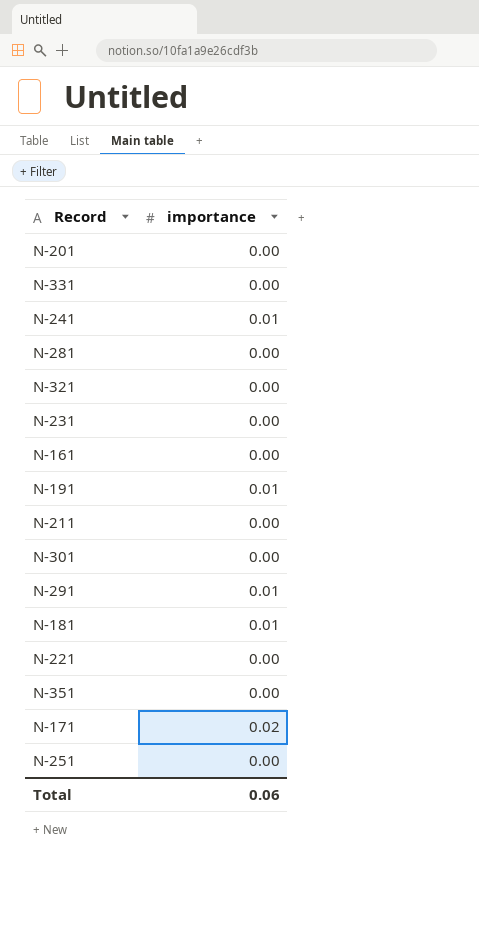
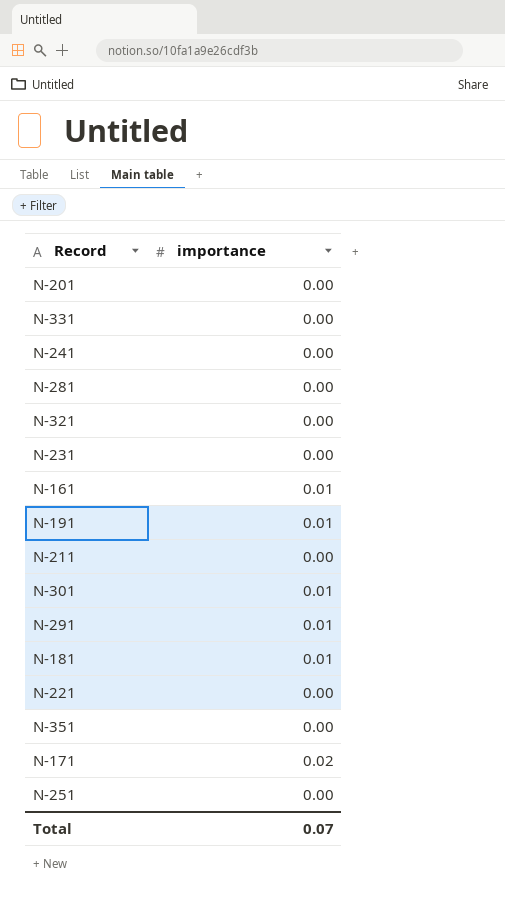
N-241 | importance: 0.01 -> 0.00
N-161 | importance: 0.00 -> 0.01
N-301 | importance: 0.00 -> 0.01
Total | importance: 0.06 -> 0.07

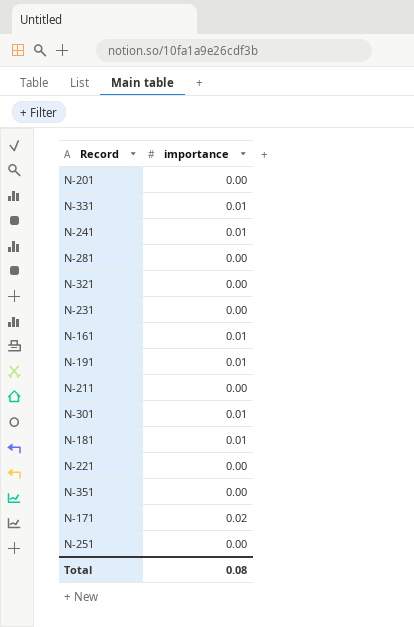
row N-291: 0.01 -> none
N-331 | importance: 0.00 -> 0.01
N-241 | importance: 0.00 -> 0.01
Total | importance: 0.07 -> 0.08

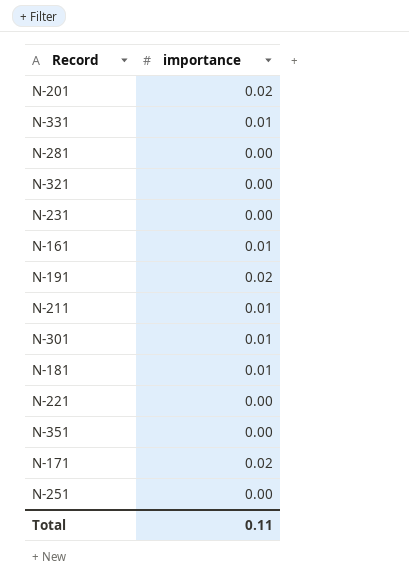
row N-241: 0.01 -> none
N-201 | importance: 0.00 -> 0.02
N-191 | importance: 0.01 -> 0.02
N-211 | importance: 0.00 -> 0.01
Total | importance: 0.08 -> 0.11

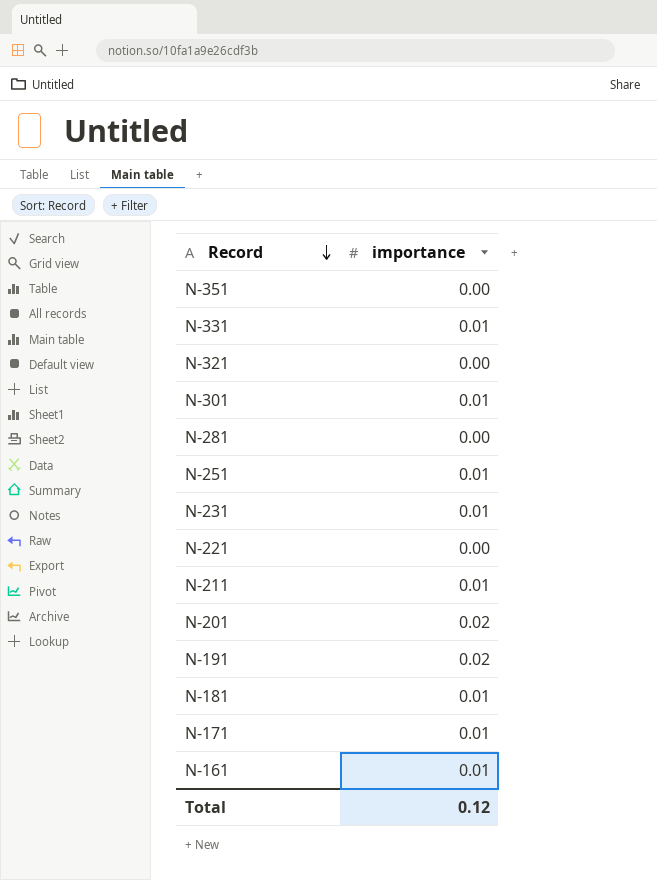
row order: none -> Record descending
N-251 | importance: 0.00 -> 0.01
N-231 | importance: 0.00 -> 0.01
N-171 | importance: 0.02 -> 0.01
Total | importance: 0.11 -> 0.12

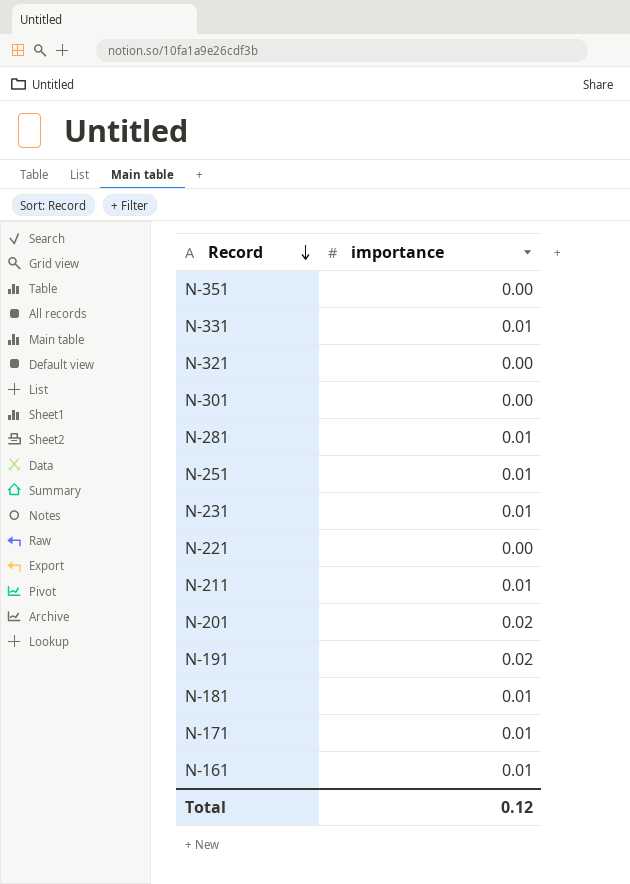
N-301 | importance: 0.01 -> 0.00
N-281 | importance: 0.00 -> 0.01

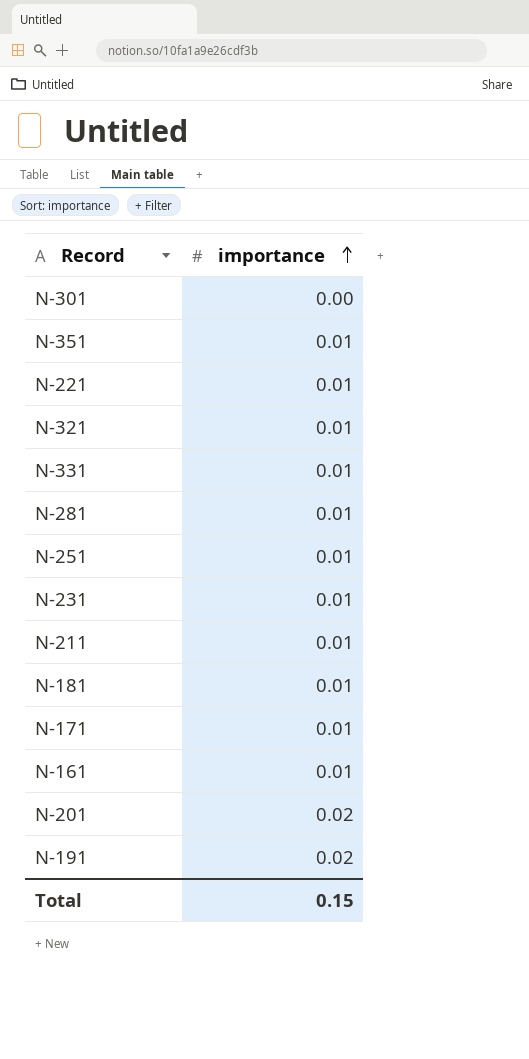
row order: Record descending -> importance ascending
N-351 | importance: 0.00 -> 0.01
N-221 | importance: 0.00 -> 0.01
N-321 | importance: 0.00 -> 0.01
Total | importance: 0.12 -> 0.15

